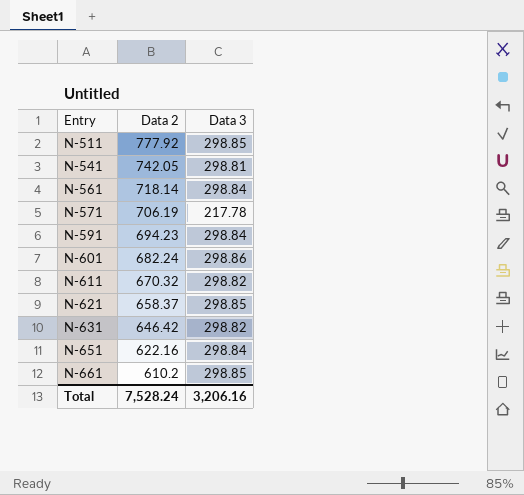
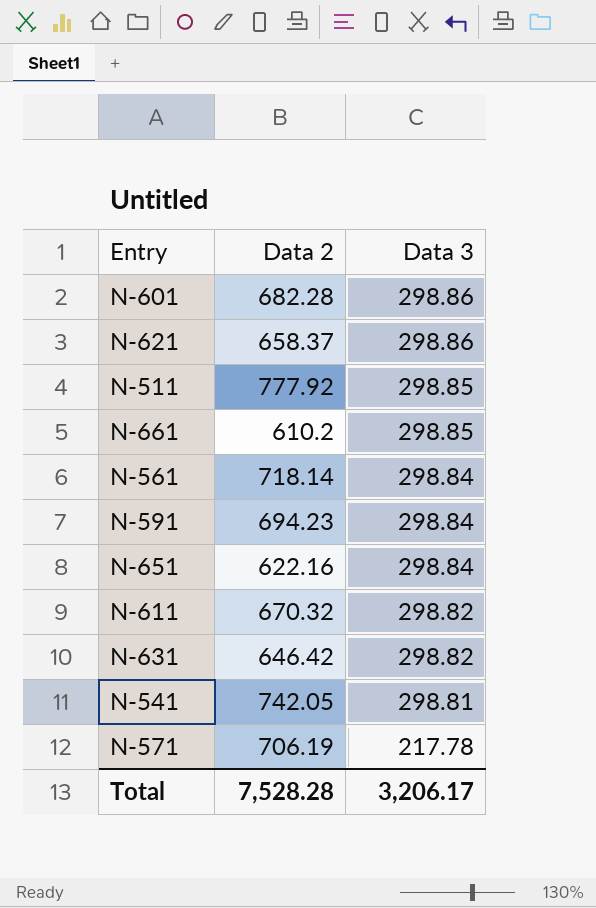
row order: Entry ascending -> Data 3 descending
N-601 | Data 2: 682.24 -> 682.28
N-621 | Data 3: 298.85 -> 298.86
Total | Data 2: 7,528.24 -> 7,528.28
Total | Data 3: 3,206.16 -> 3,206.17

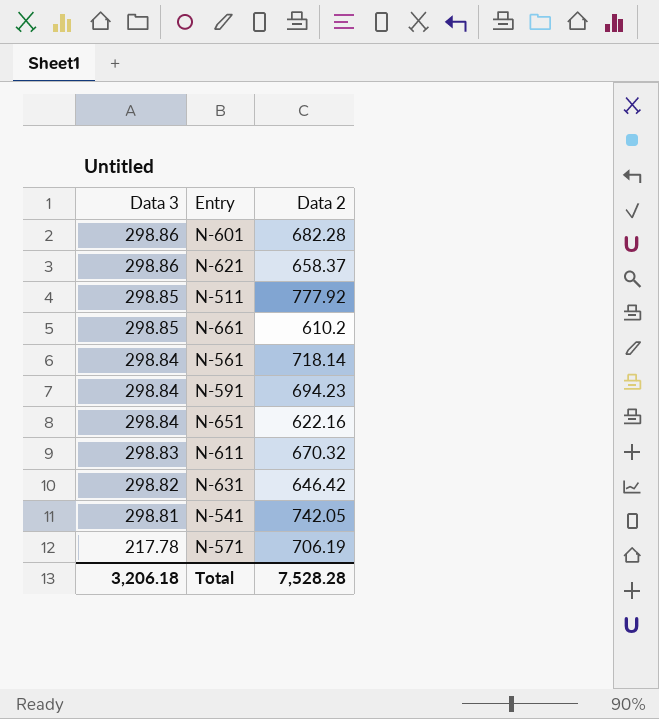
column Data 3 | position: 3 -> 1
N-611 | Data 3: 298.82 -> 298.83
Total | Data 3: 3,206.17 -> 3,206.18

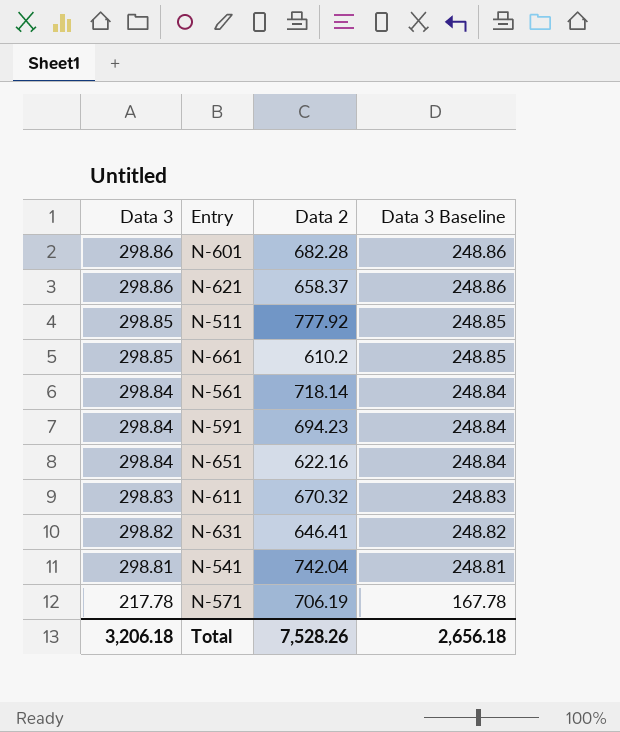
column Data 3 Baseline | formula: none -> [Data 3] - 50
N-631 | Data 2: 646.42 -> 646.41
N-541 | Data 2: 742.05 -> 742.04
Total | Data 2: 7,528.28 -> 7,528.26

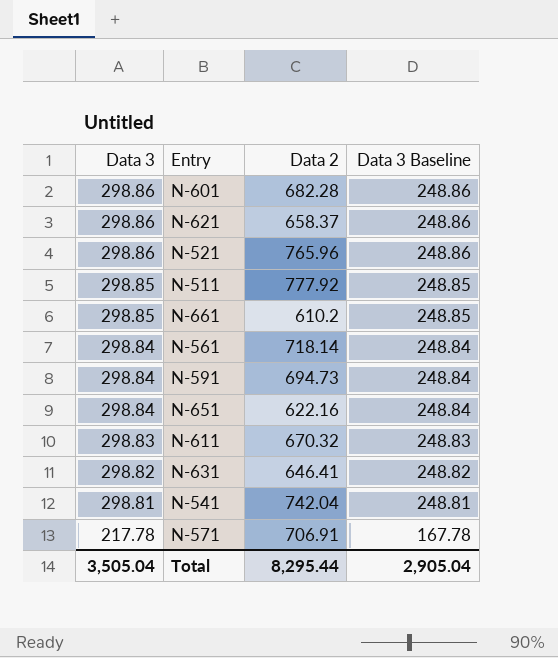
row N-521: none -> 298.86 | 765.96 | 248.86
N-591 | Data 2: 694.23 -> 694.73
N-571 | Data 2: 706.19 -> 706.91
Total | Data 3: 3,206.18 -> 3,505.04
Total | Data 2: 7,528.26 -> 8,295.44
Total | Data 3 Baseline: 2,656.18 -> 2,905.04

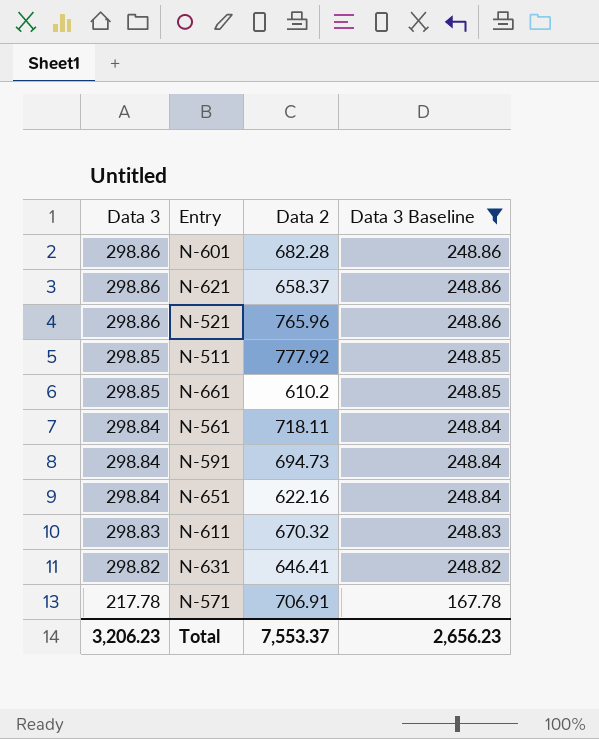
filter: none -> Data 3 Baseline != 248.81
N-561 | Data 2: 718.14 -> 718.11
Total | Data 3: 3,505.04 -> 3,206.23
Total | Data 2: 8,295.44 -> 7,553.37
Total | Data 3 Baseline: 2,905.04 -> 2,656.23

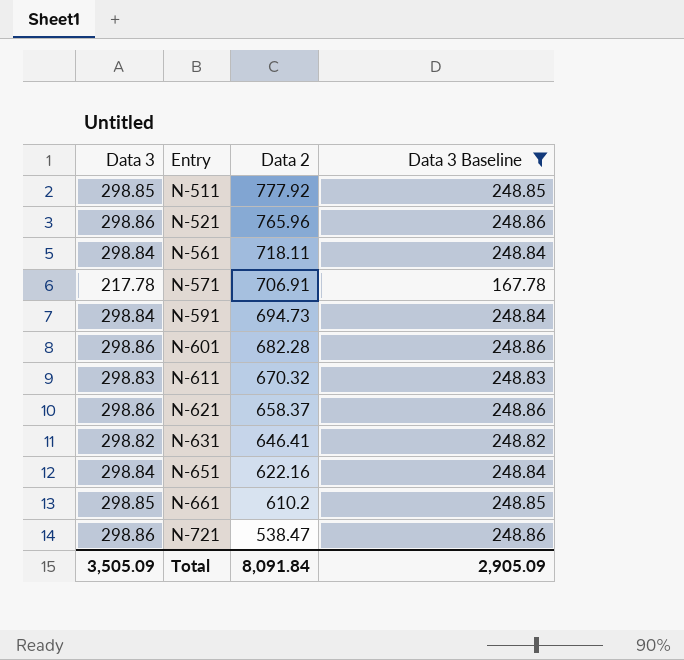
row order: Data 3 descending -> Entry ascending
row N-721: none -> 298.86 | 538.47 | 248.86
Total | Data 3: 3,206.23 -> 3,505.09
Total | Data 2: 7,553.37 -> 8,091.84
Total | Data 3 Baseline: 2,656.23 -> 2,905.09

